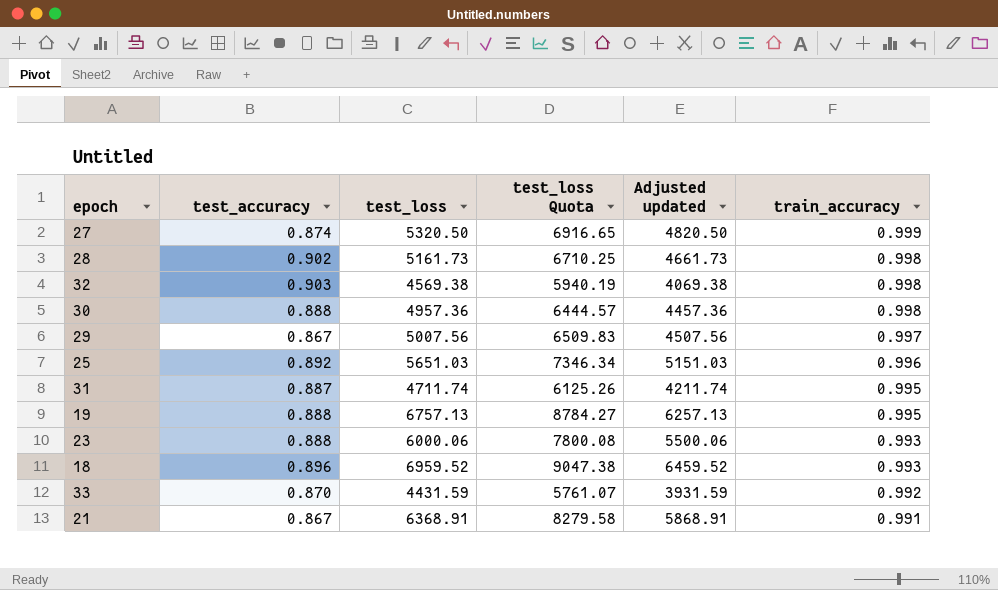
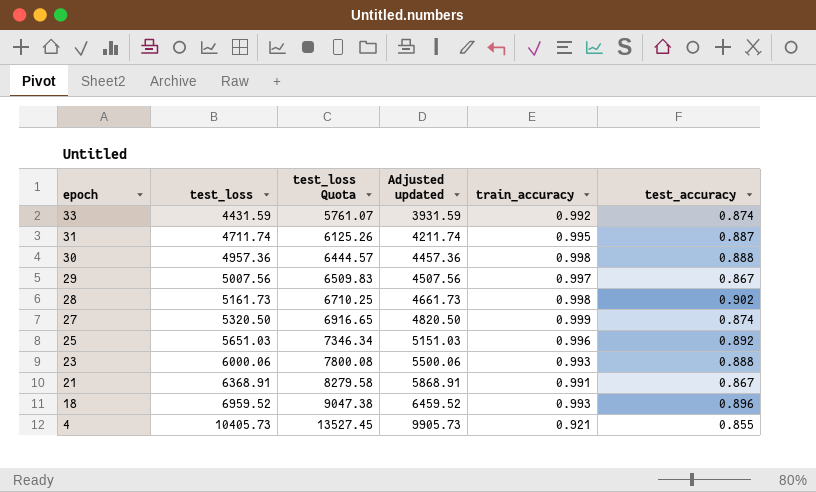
row order: train_accuracy descending -> epoch descending
column test_accuracy | position: 2 -> 6
row 32: 0.903 | 4569.38 | 5940.19 | 4069.38 | 0.998 -> none
row 19: 0.888 | 6757.13 | 8784.27 | 6257.13 | 0.995 -> none
33 | test_accuracy: 0.870 -> 0.874
row 4: none -> 10405.73 | 13527.45 | 9905.73 | 0.921 | 0.855

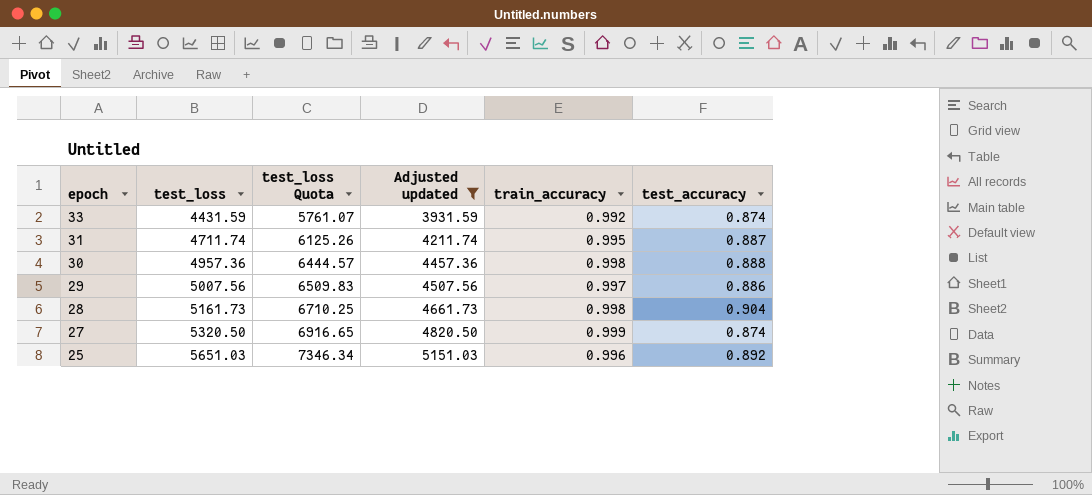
filter: none -> Adjusted updated <= 5151.03
29 | test_accuracy: 0.867 -> 0.886
28 | test_accuracy: 0.902 -> 0.904

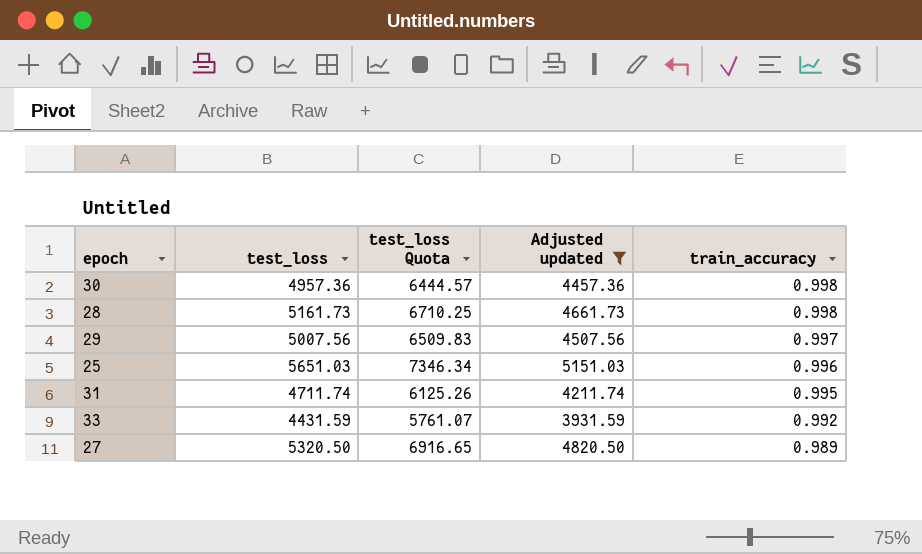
row order: epoch descending -> train_accuracy descending
column test_accuracy | position: 6 -> none
27 | train_accuracy: 0.999 -> 0.989

